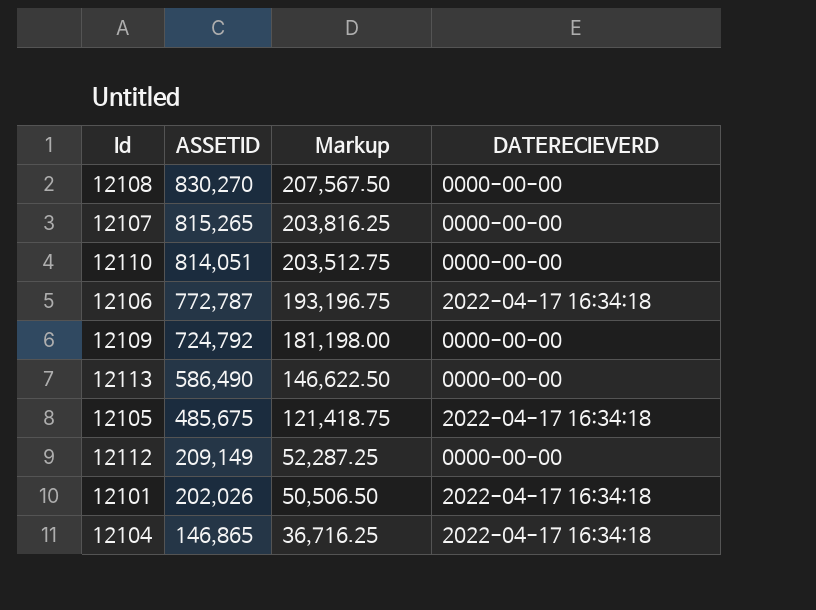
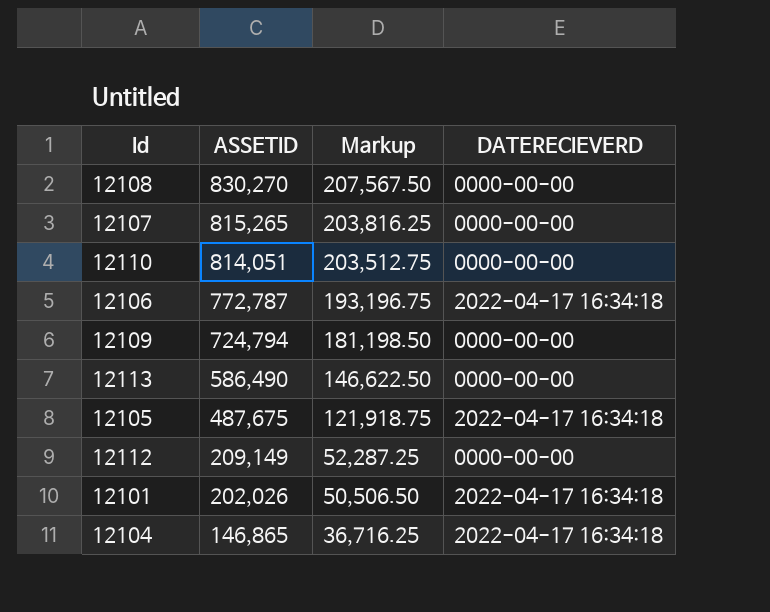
12109 | ASSETID: 724,792 -> 724,794
12109 | Markup: 181,198.00 -> 181,198.50
12105 | ASSETID: 485,675 -> 487,675
12105 | Markup: 121,418.75 -> 121,918.75

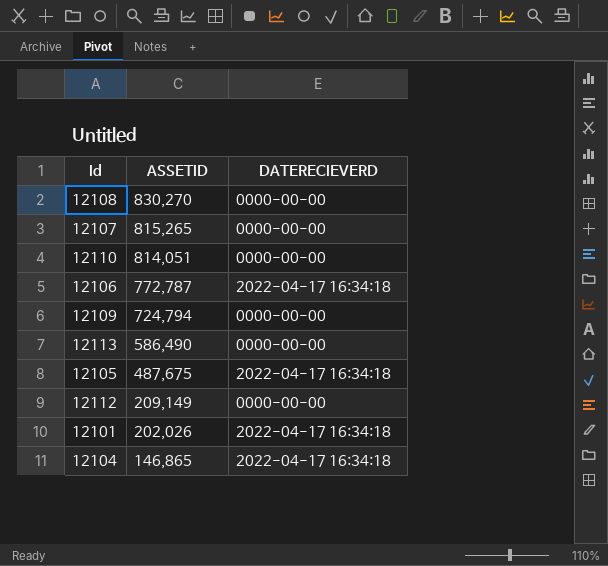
column Markup | formula: [ASSETID] * 0.25 -> none

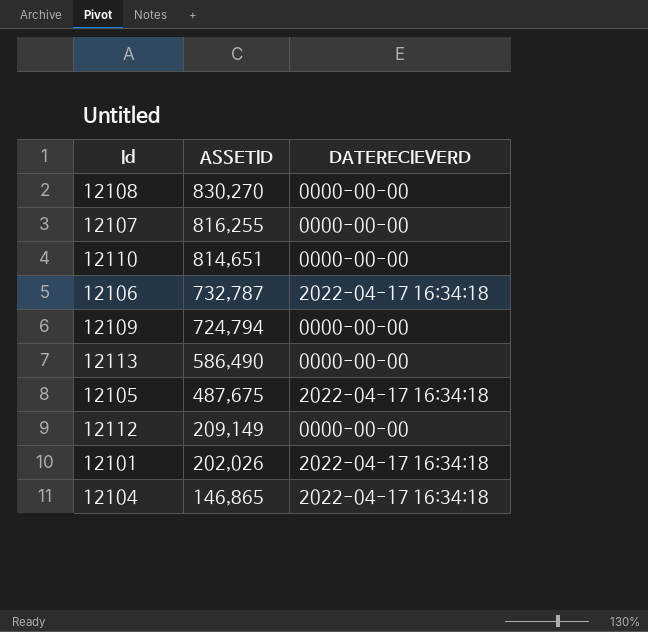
12107 | ASSETID: 815,265 -> 816,255
12110 | ASSETID: 814,051 -> 814,651
12106 | ASSETID: 772,787 -> 732,787

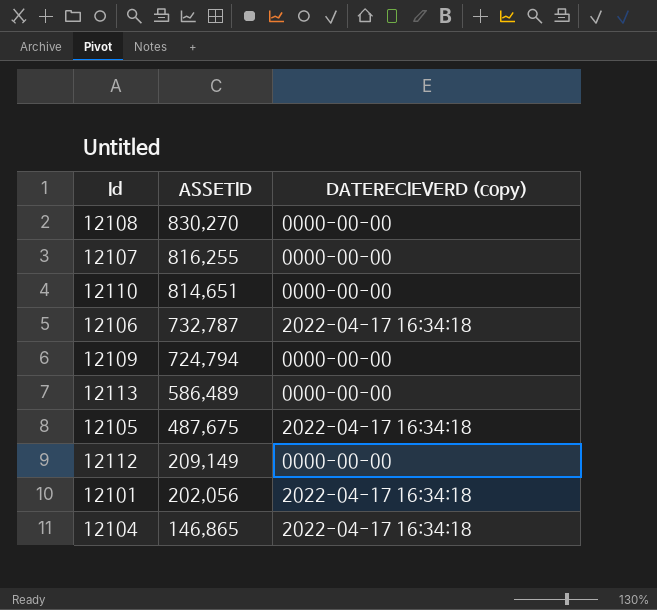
column name: DATERECIEVERD -> DATERECIEVERD (copy)
12113 | ASSETID: 586,490 -> 586,489
12101 | ASSETID: 202,026 -> 202,056

